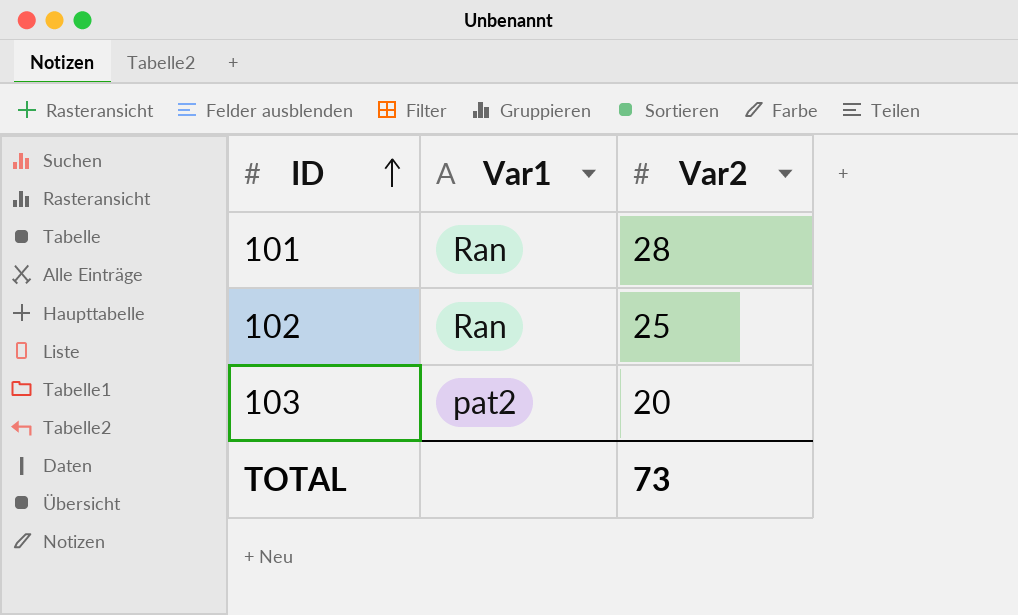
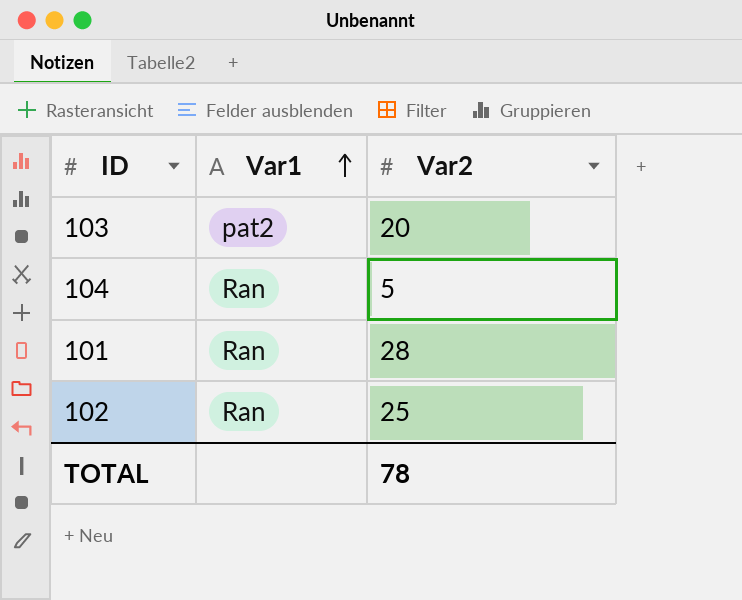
row order: ID ascending -> Var1 ascending
row 104: none -> Ran | 5
TOTAL | Var2: 73 -> 78

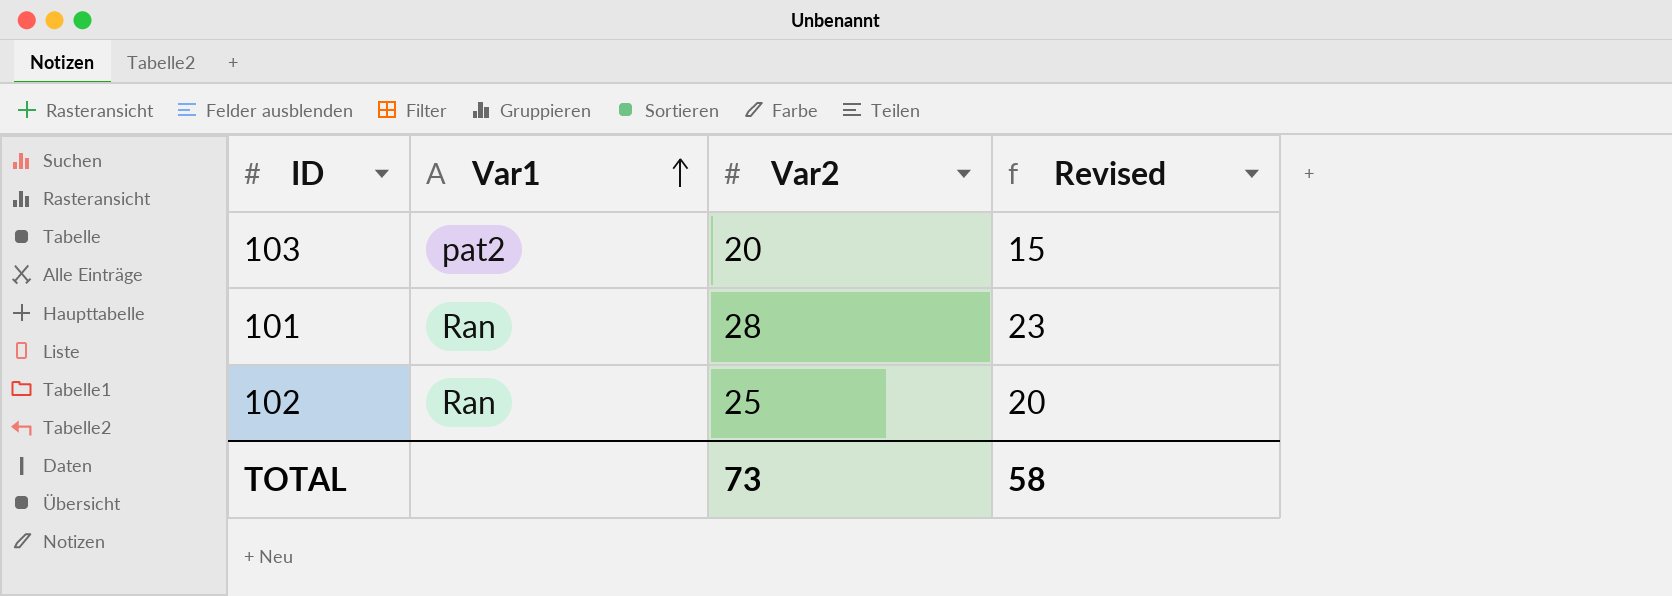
column Revised | formula: none -> [Var2] - 5
row 104: Ran | 5 -> none
TOTAL | Var2: 78 -> 73

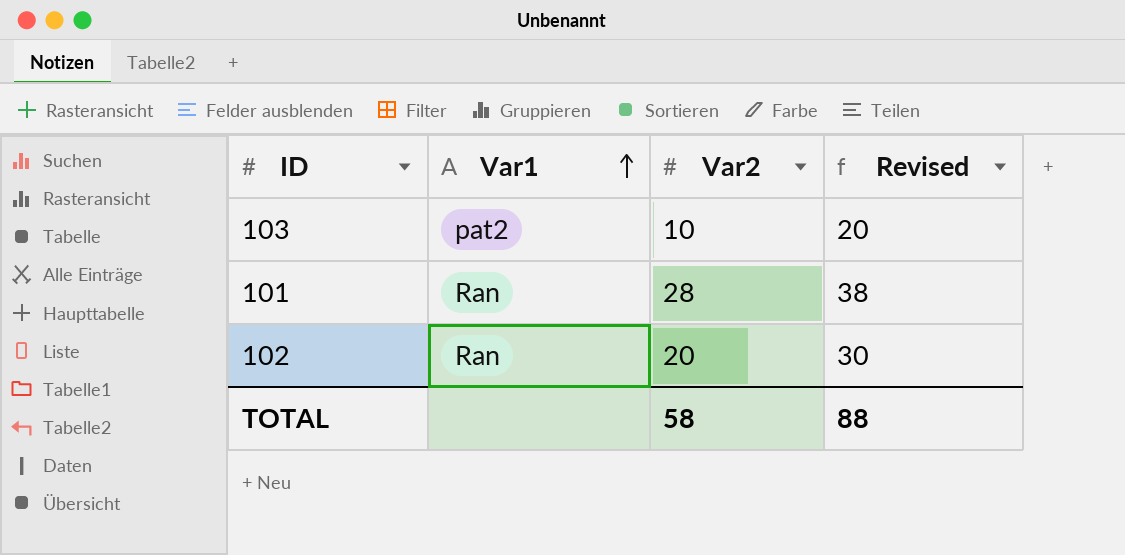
column Revised | formula: [Var2] - 5 -> [Var2] + 10
103 | Var2: 20 -> 10
102 | Var2: 25 -> 20
TOTAL | Var2: 73 -> 58
TOTAL | Revised: 58 -> 88

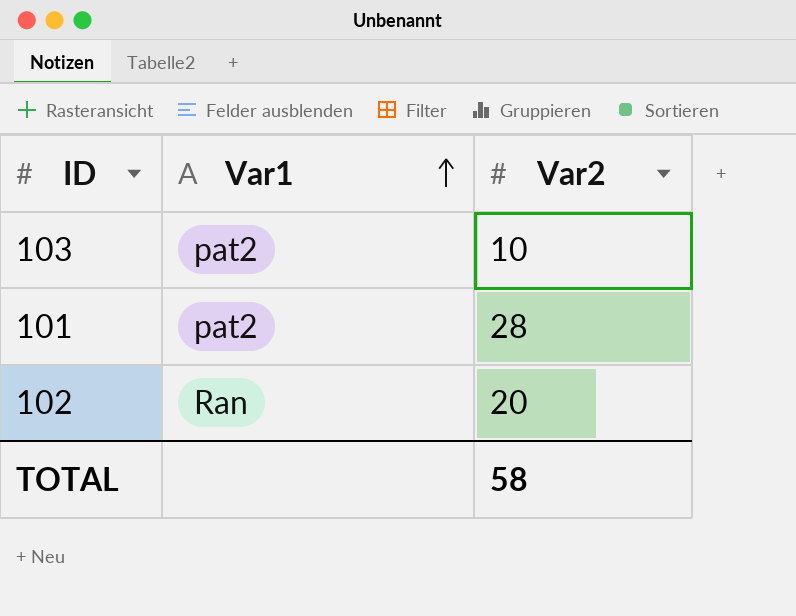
column Revised | formula: [Var2] + 10 -> none
101 | Var1: Ran -> pat2

